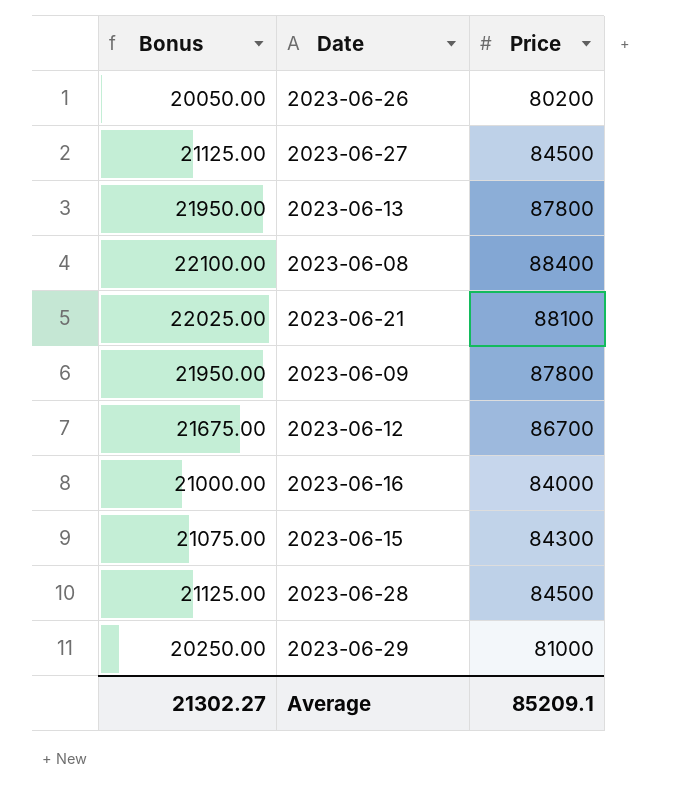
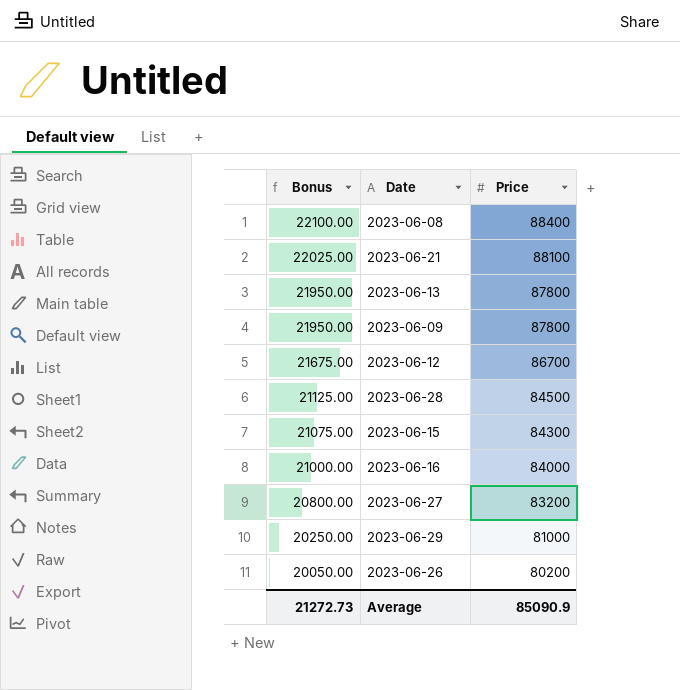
row order: none -> Bonus descending
2023-06-27 | Bonus: 21125.00 -> 20800.00
2023-06-27 | Price: 84500 -> 83200
Average | Bonus: 21302.27 -> 21272.73
Average | Price: 85209.1 -> 85090.9

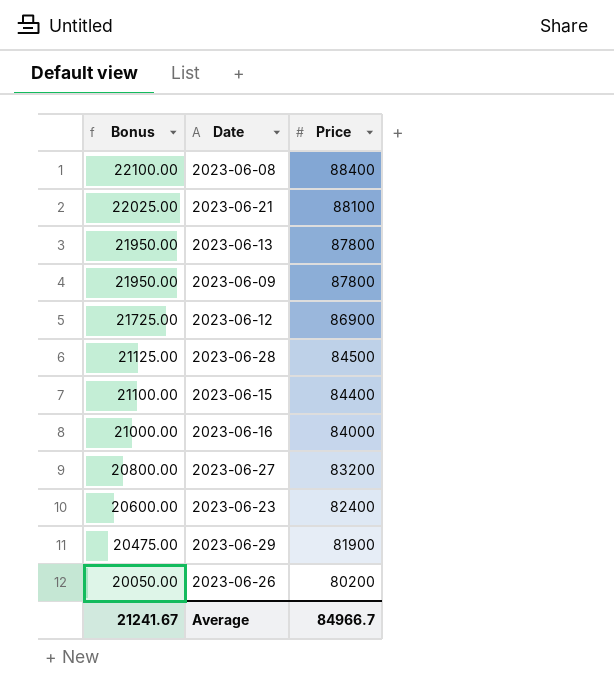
2023-06-12 | Bonus: 21675.00 -> 21725.00
2023-06-12 | Price: 86700 -> 86900
2023-06-15 | Bonus: 21075.00 -> 21100.00
2023-06-15 | Price: 84300 -> 84400
row 2023-06-23: none -> 20600.00 | 82400
2023-06-29 | Bonus: 20250.00 -> 20475.00
2023-06-29 | Price: 81000 -> 81900
Average | Bonus: 21272.73 -> 21241.67
Average | Price: 85090.9 -> 84966.7

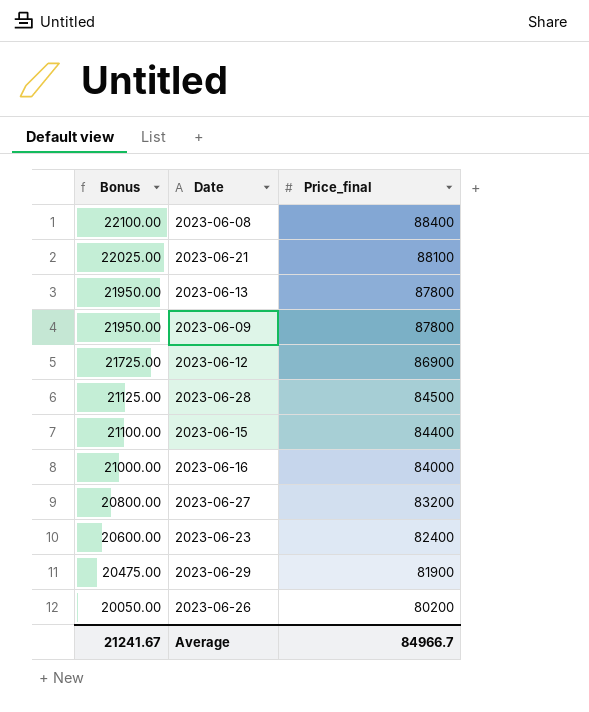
column name: Price -> Price_final

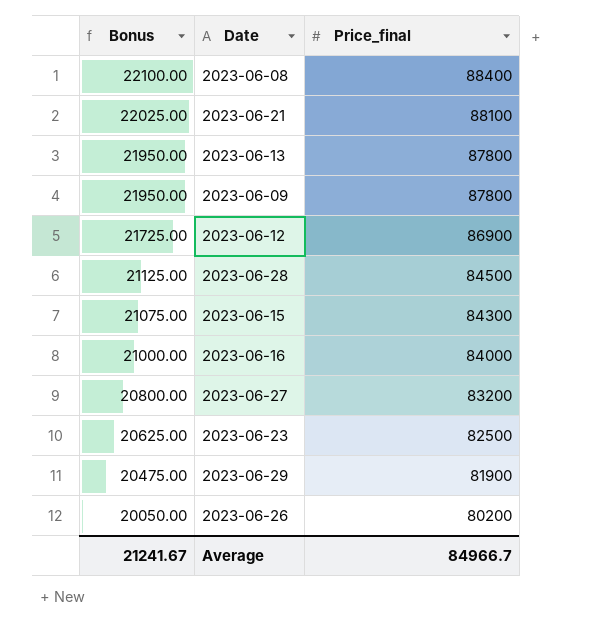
2023-06-15 | Bonus: 21100.00 -> 21075.00
2023-06-15 | Price_final: 84400 -> 84300
2023-06-23 | Bonus: 20600.00 -> 20625.00
2023-06-23 | Price_final: 82400 -> 82500

